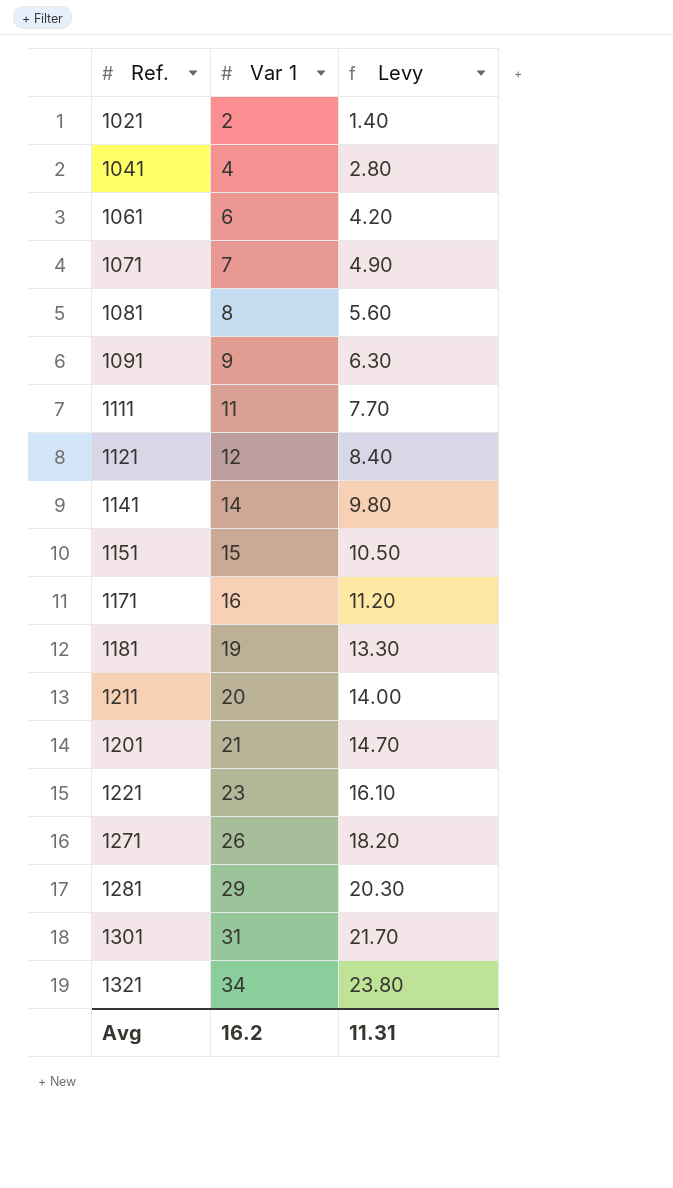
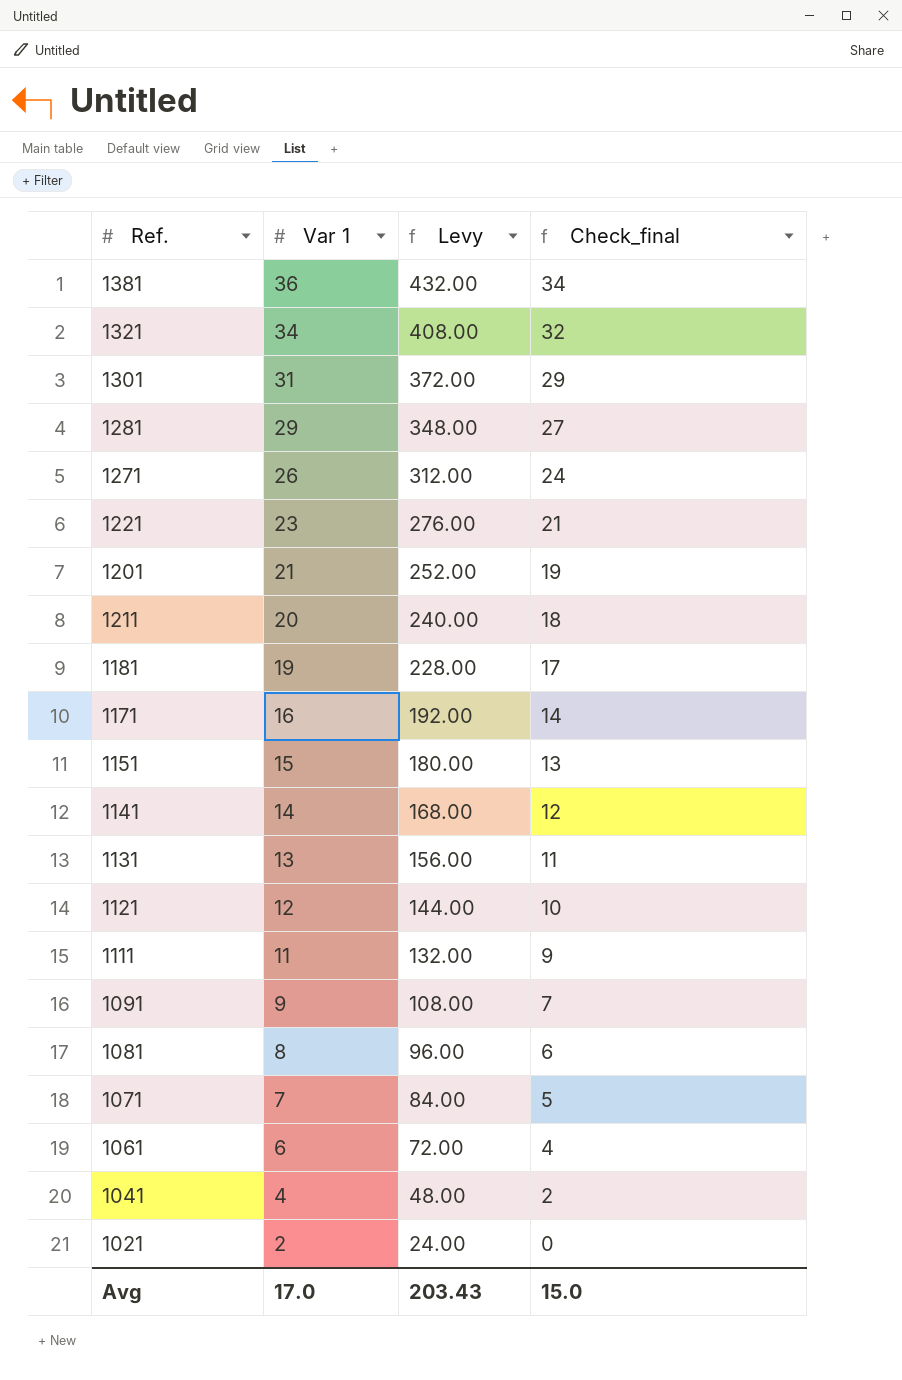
row order: Var 1 ascending -> Var 1 descending
column Levy | formula: [Var 1] * 0.7 -> [Var 1] * 12
column Check_final | formula: none -> [Var 1] - 2
row 1381: none -> 36 | 432.00 | 34
row 1131: none -> 13 | 156.00 | 11
Avg | Var 1: 16.2 -> 17.0
Avg | Levy: 11.31 -> 203.43

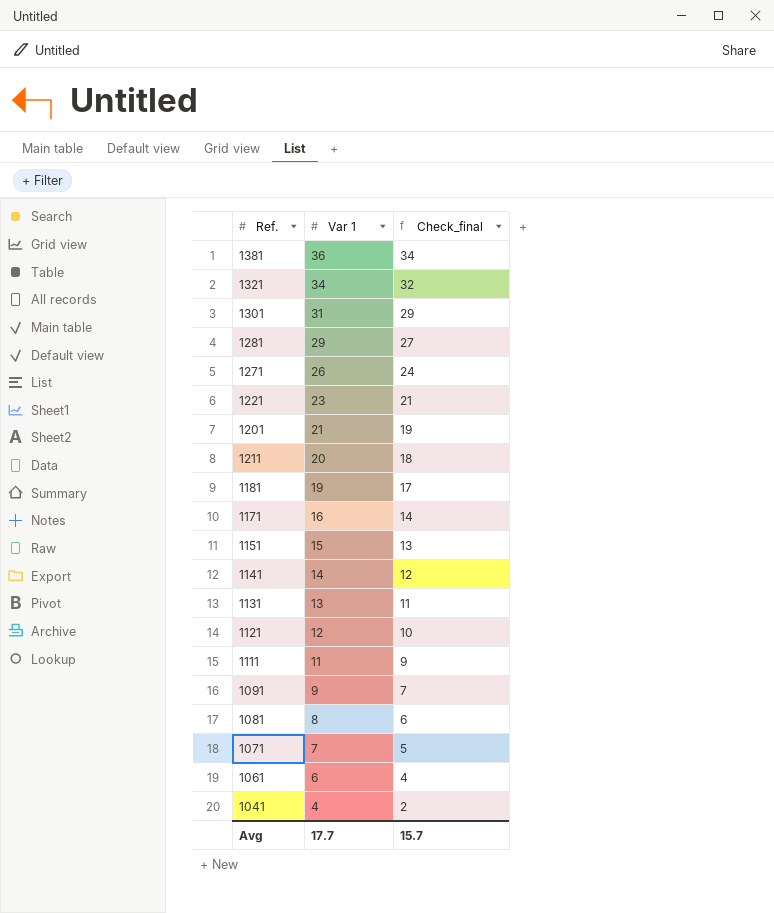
column Levy | formula: [Var 1] * 12 -> none
row 1021: 2 | 24.00 | 0 -> none
Avg | Var 1: 17.0 -> 17.7
Avg | Check_final: 15.0 -> 15.7

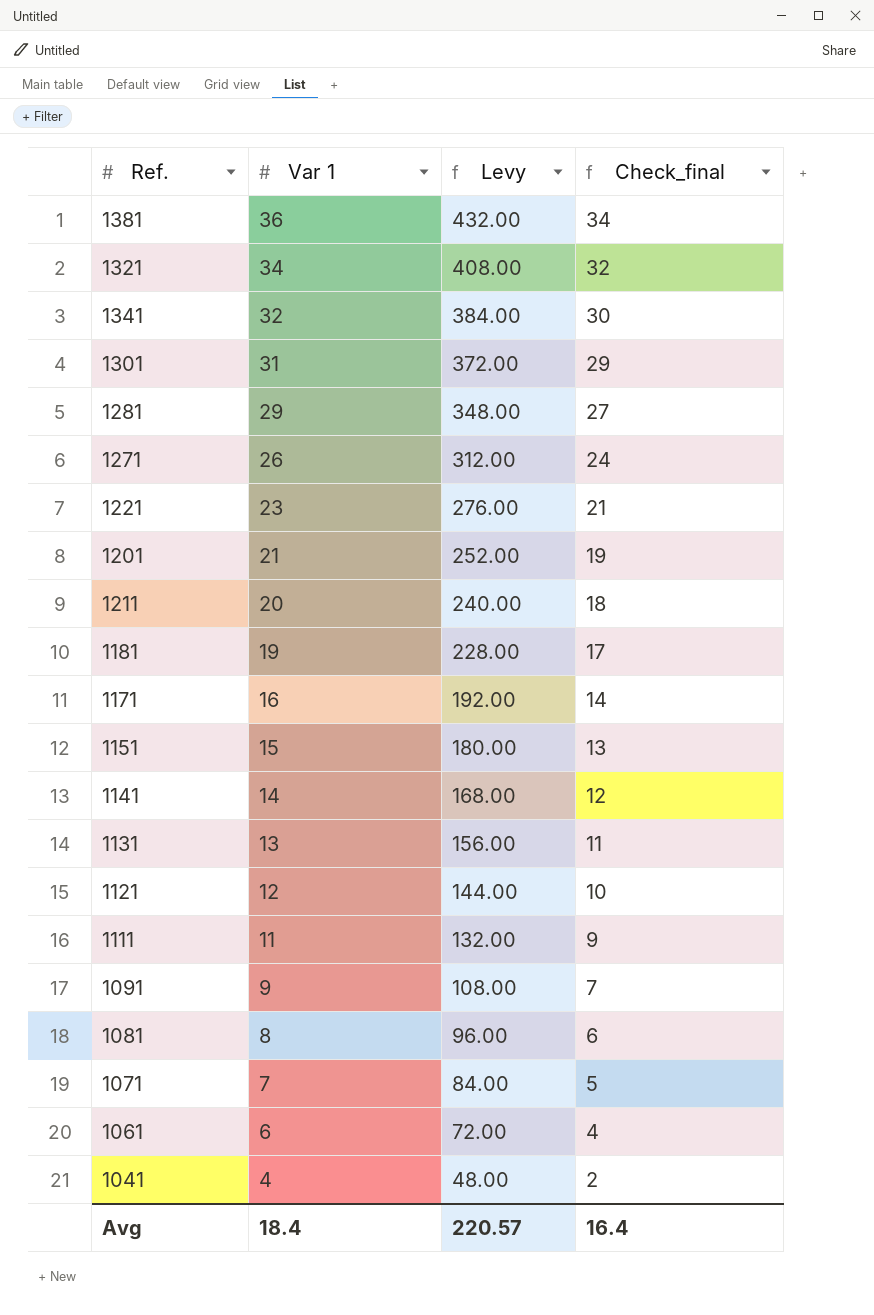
column Levy | formula: none -> [Var 1] * 12
row 1341: none -> 32 | 384.00 | 30
Avg | Var 1: 17.7 -> 18.4
Avg | Check_final: 15.7 -> 16.4

